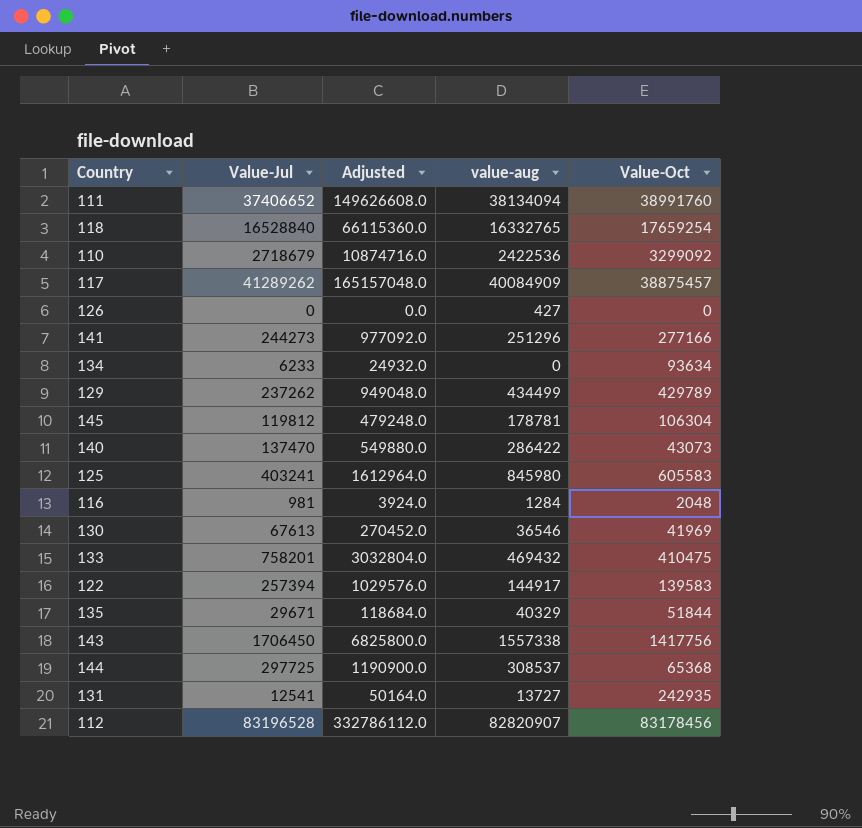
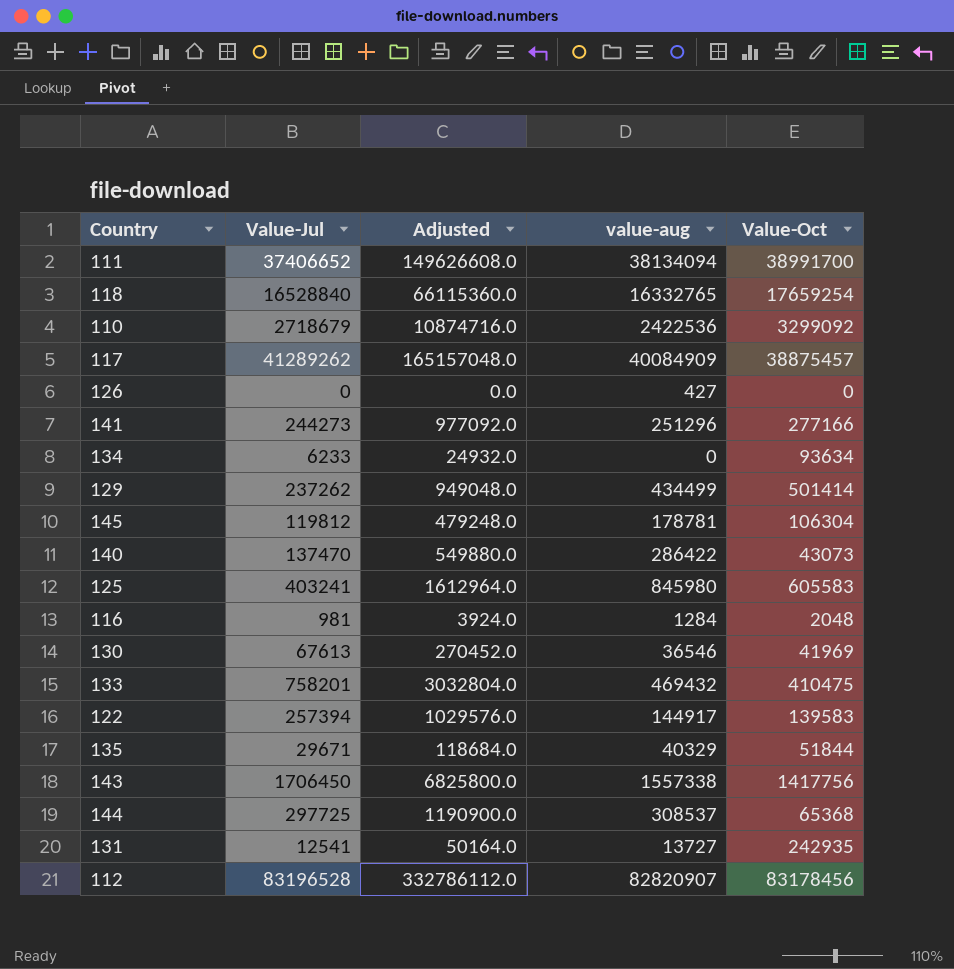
111 | Value-Oct: 38991760 -> 38991700
129 | Value-Oct: 429789 -> 501414

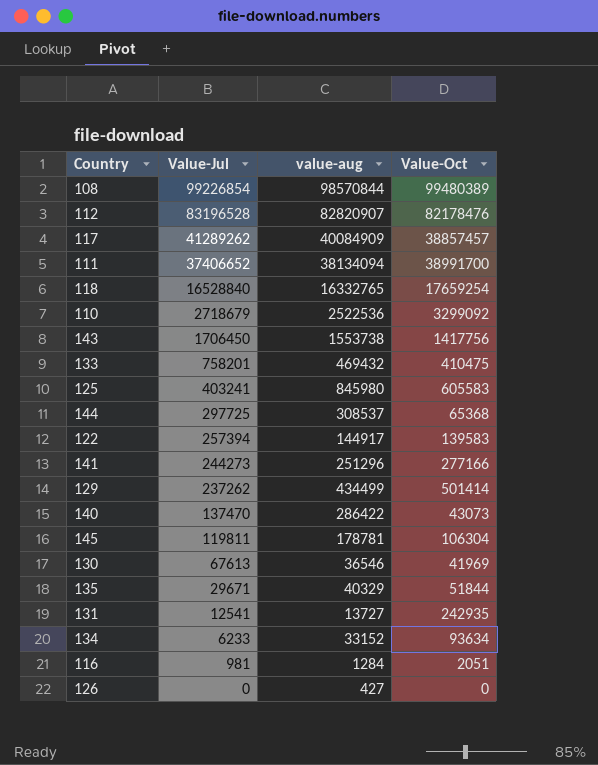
row order: none -> Value-Jul descending
column Adjusted | formula: [Value-Jul] * 4 -> none
row 108: none -> 99226854 | 98570844 | 99480389
112 | Value-Oct: 83178456 -> 82178476
117 | Value-Oct: 38875457 -> 38857457
110 | value-aug: 2422536 -> 2522536
143 | value-aug: 1557338 -> 1553738
145 | Value-Jul: 119812 -> 119811
134 | value-aug: 0 -> 33152
116 | Value-Oct: 2048 -> 2051

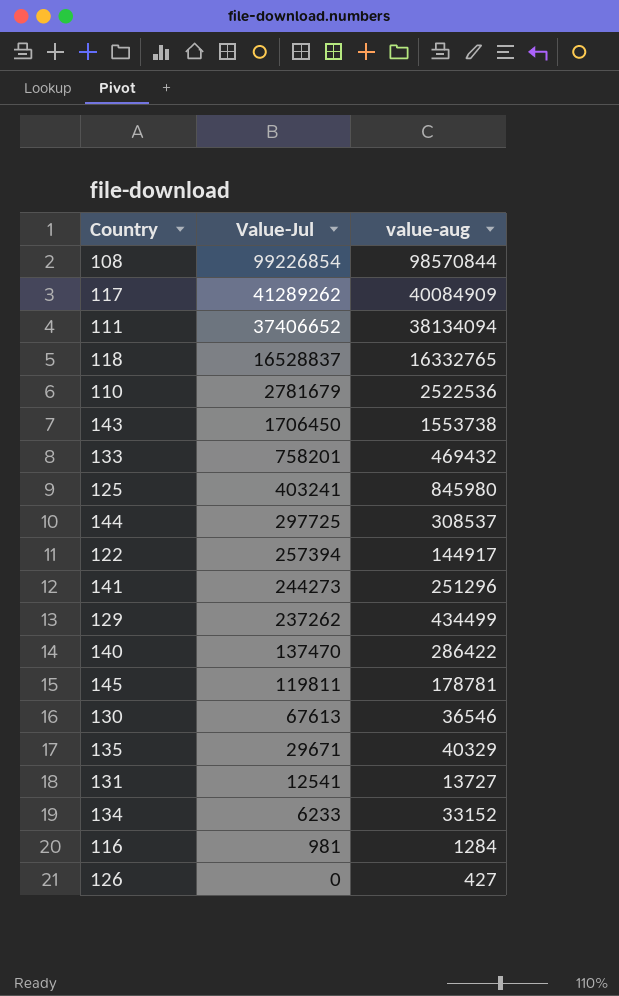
column Value-Oct | position: 4 -> none
row 112: 83196528 | 82820907 | 82178476 -> none
118 | Value-Jul: 16528840 -> 16528837
110 | Value-Jul: 2718679 -> 2781679

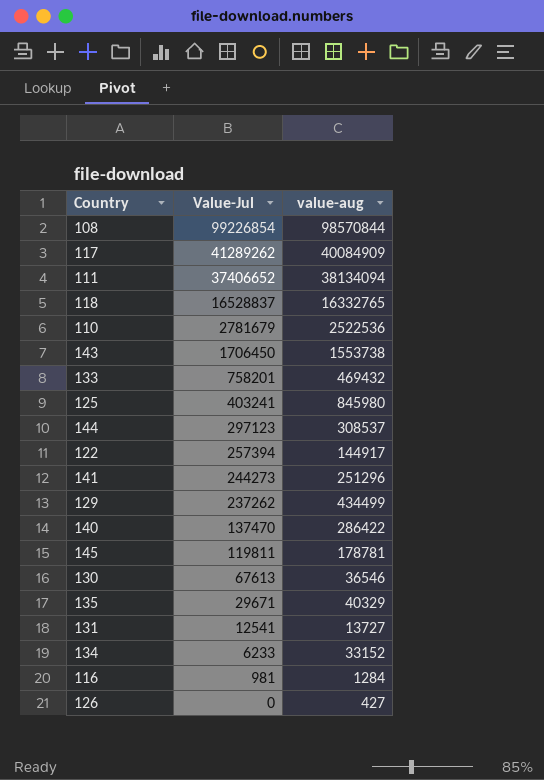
144 | Value-Jul: 297725 -> 297123

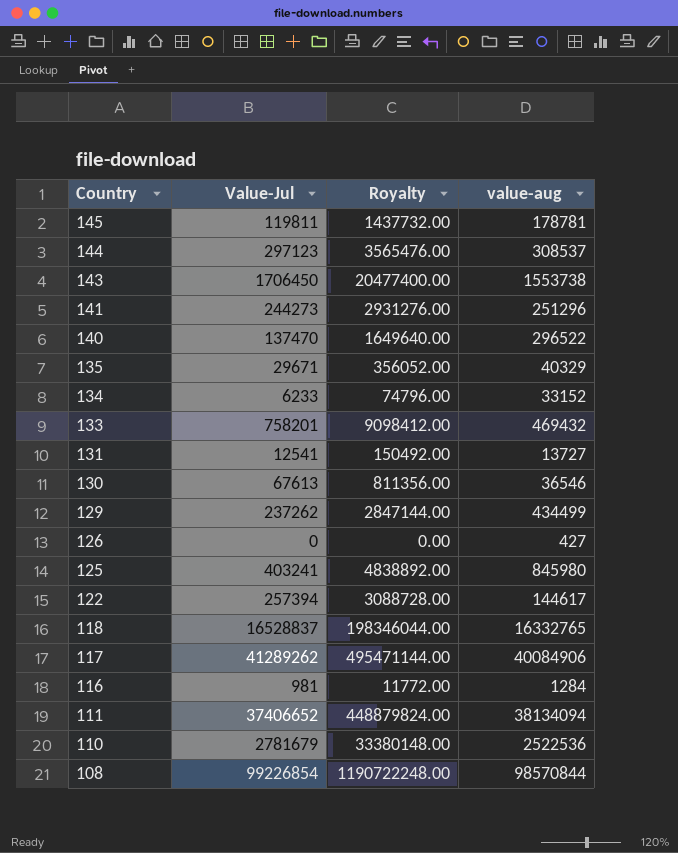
row order: Value-Jul descending -> Country descending
column Royalty | formula: none -> [Value-Jul] * 12
140 | value-aug: 286422 -> 296522
122 | value-aug: 144917 -> 144617
117 | value-aug: 40084909 -> 40084906

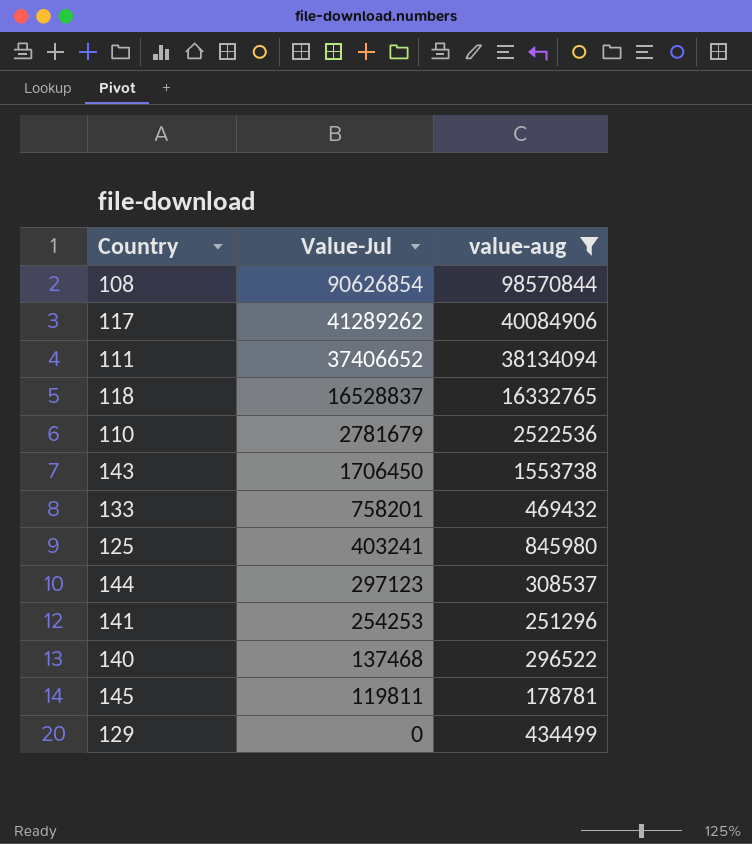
filter: none -> value-aug >= 178781
row order: Country descending -> Value-Jul descending
column Royalty | formula: [Value-Jul] * 12 -> none
108 | Value-Jul: 99226854 -> 90626854
141 | Value-Jul: 244273 -> 254253
140 | Value-Jul: 137470 -> 137468
129 | Value-Jul: 237262 -> 0

